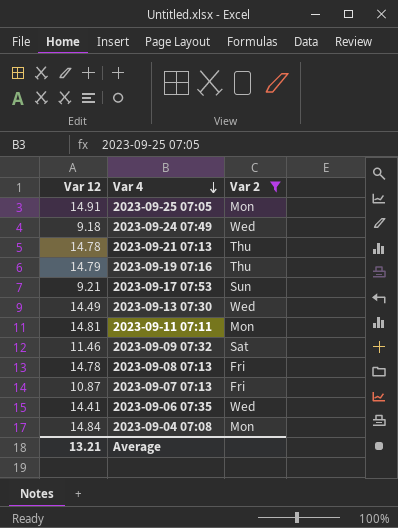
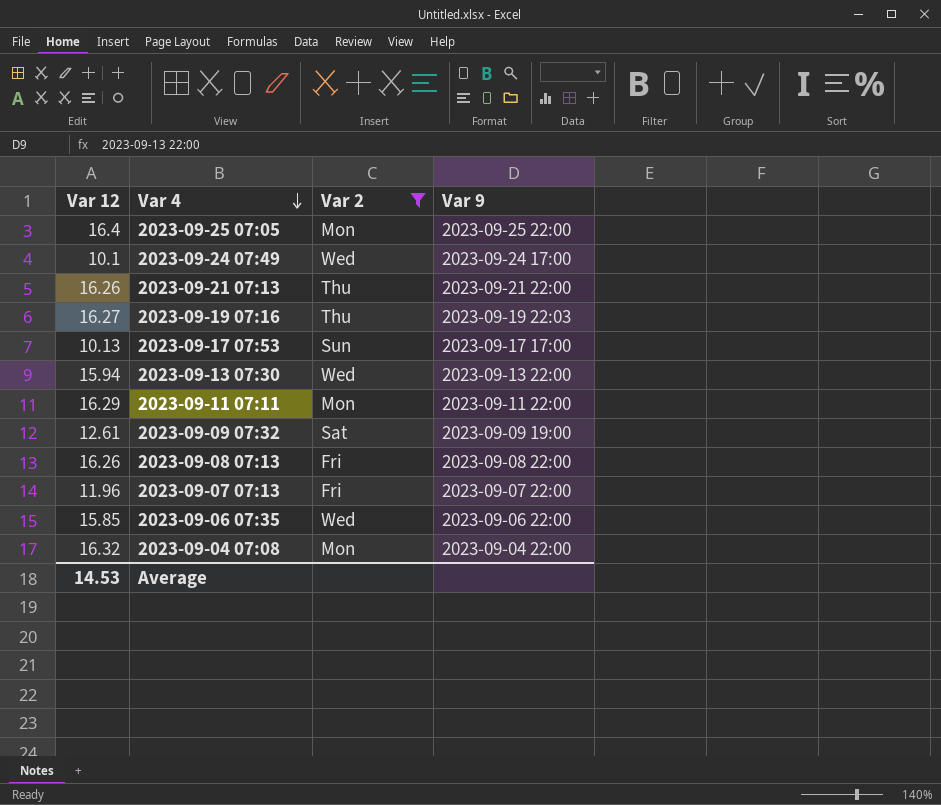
column Var 9 | position: none -> 4
2023-09-25 07:05 | Var 12: 14.91 -> 16.4
2023-09-24 07:49 | Var 12: 9.18 -> 10.1
2023-09-21 07:13 | Var 12: 14.78 -> 16.26
2023-09-19 07:16 | Var 12: 14.79 -> 16.27
2023-09-17 07:53 | Var 12: 9.21 -> 10.13
2023-09-13 07:30 | Var 12: 14.49 -> 15.94
2023-09-11 07:11 | Var 12: 14.81 -> 16.29
2023-09-09 07:32 | Var 12: 11.46 -> 12.61
2023-09-08 07:13 | Var 12: 14.78 -> 16.26
2023-09-07 07:13 | Var 12: 10.87 -> 11.96
2023-09-06 07:35 | Var 12: 14.41 -> 15.85
2023-09-04 07:08 | Var 12: 14.84 -> 16.32
Average | Var 12: 13.21 -> 14.53

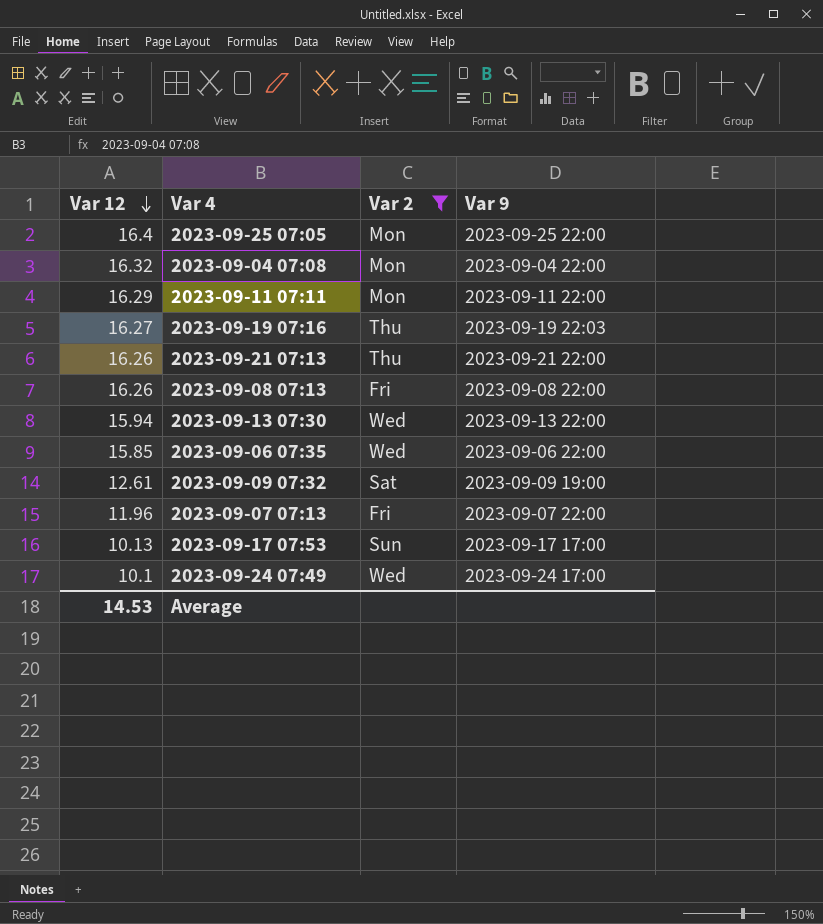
row order: Var 4 descending -> Var 12 descending

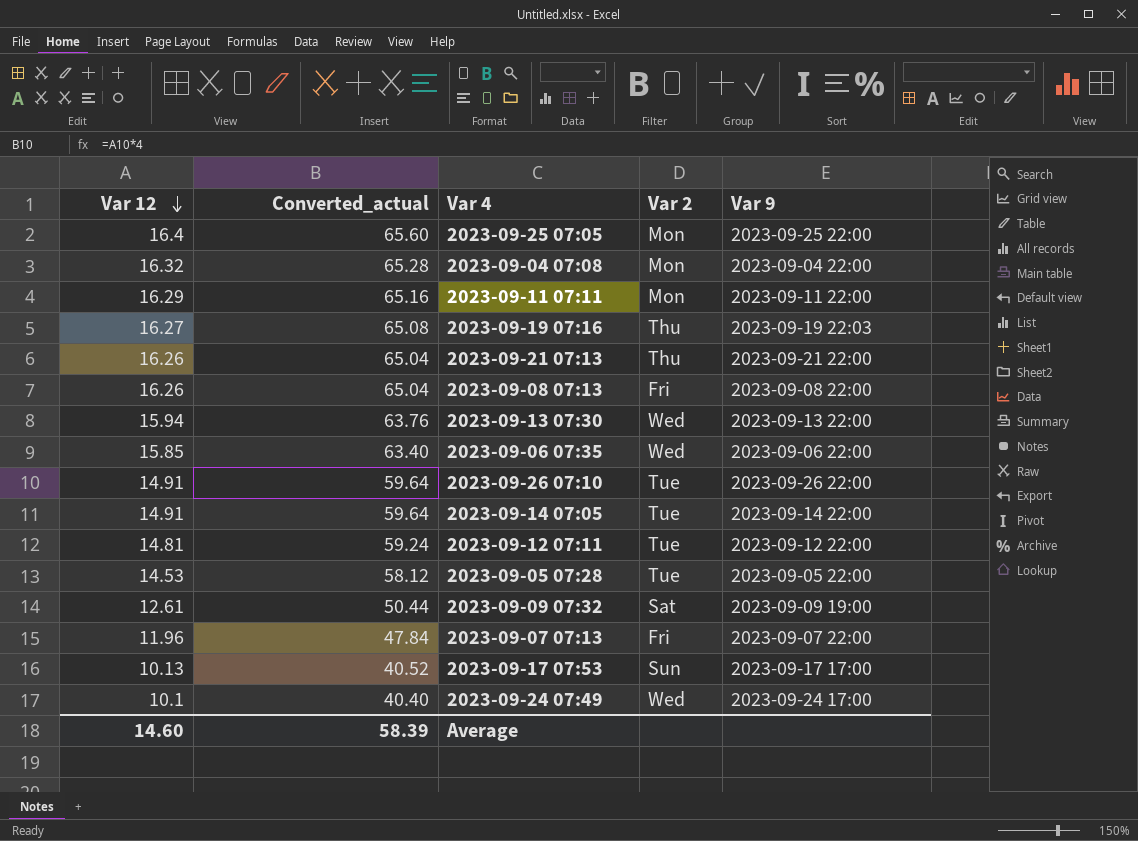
filter: Var 2 != Tue -> none
column Converted_actual | formula: none -> [Var 12] * 4
Average | Var 12: 14.53 -> 14.60

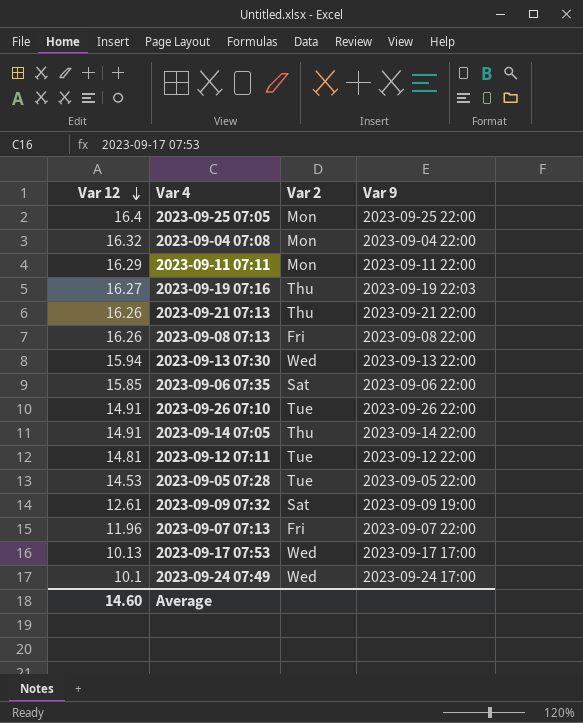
column Converted_actual | formula: [Var 12] * 4 -> none
2023-09-06 07:35 | Var 2: Wed -> Sat
2023-09-14 07:05 | Var 2: Tue -> Thu
2023-09-17 07:53 | Var 2: Sun -> Wed

